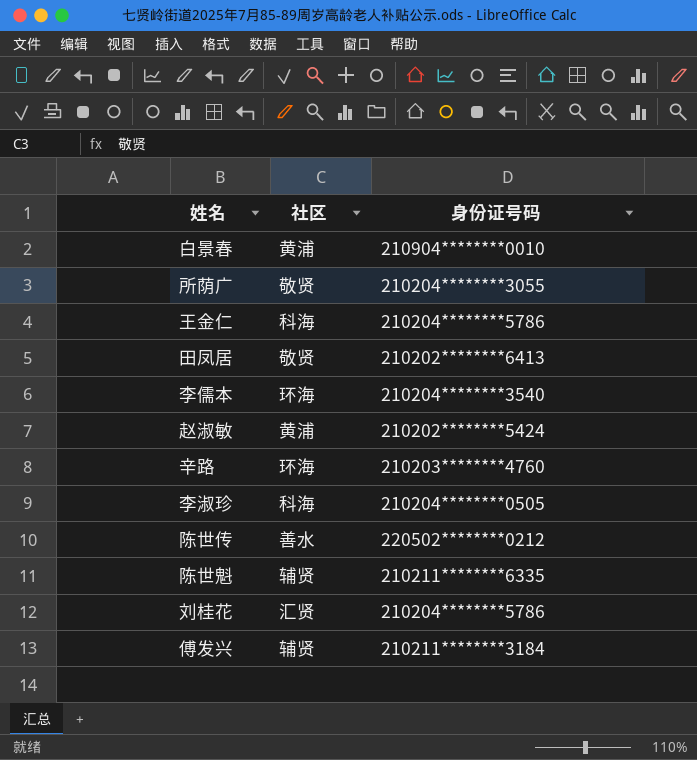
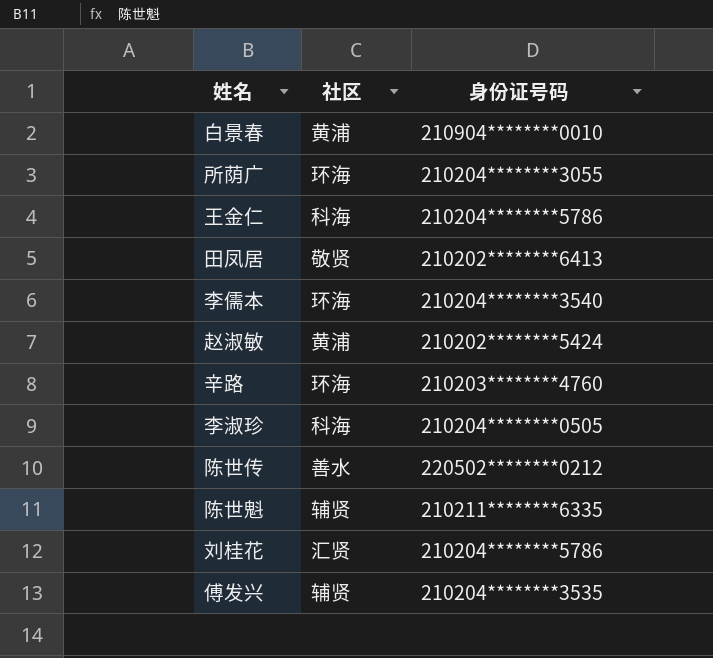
所荫广 | 社区: 敬贤 -> 环海
傅发兴 | 身份证号码: 210211********3184 -> 210204********3535

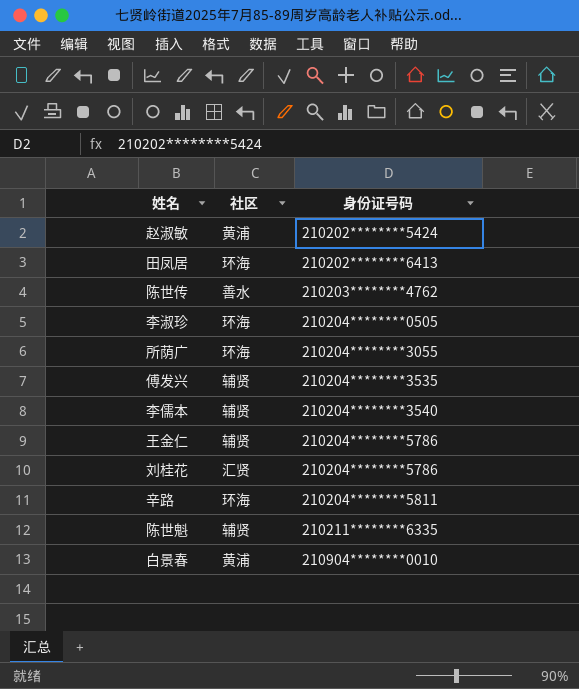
row order: none -> 身份证号码 ascending
田凤居 | 社区: 敬贤 -> 环海
陈世传 | 身份证号码: 220502********0212 -> 210203********4762
李淑珍 | 社区: 科海 -> 环海
李儒本 | 社区: 环海 -> 辅贤
王金仁 | 社区: 科海 -> 辅贤
辛路 | 身份证号码: 210203********4760 -> 210204********5811

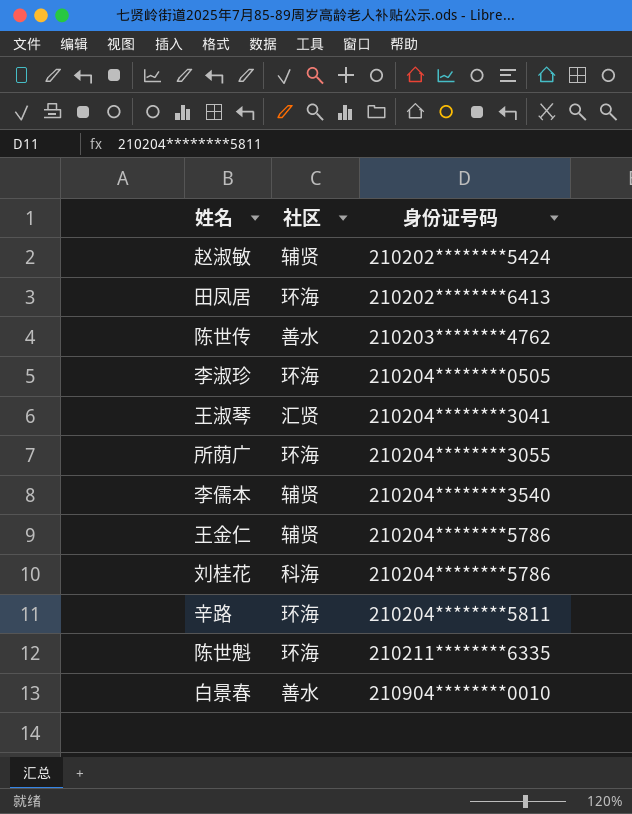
row 傅发兴: 辅贤 | 210204********3535 -> none
赵淑敏 | 社区: 黄浦 -> 辅贤
row 王淑琴: none -> 汇贤 | 210204********3041
刘桂花 | 社区: 汇贤 -> 科海
陈世魁 | 社区: 辅贤 -> 环海
白景春 | 社区: 黄浦 -> 善水

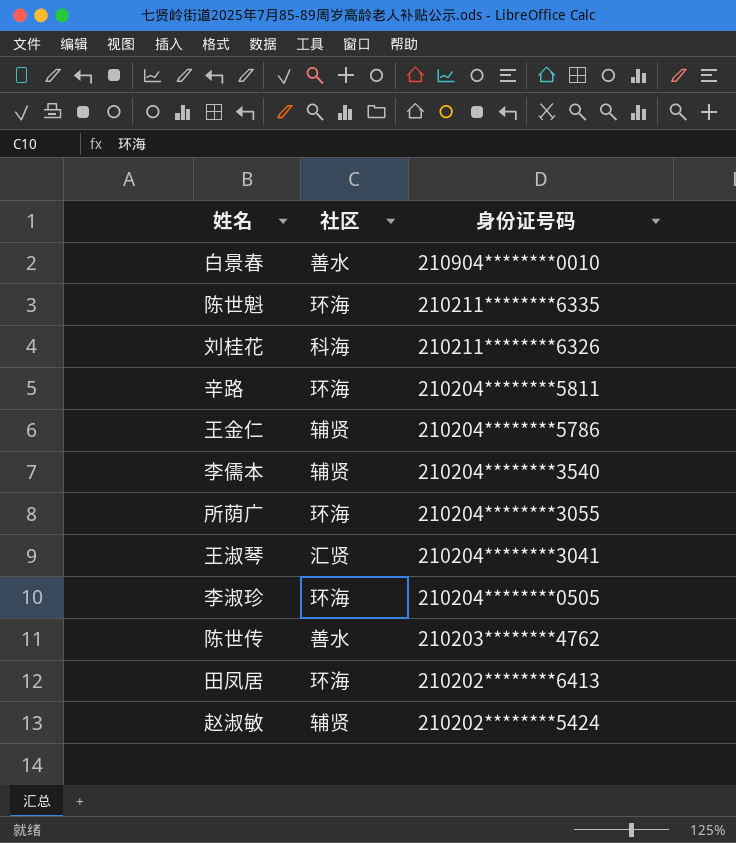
row order: 身份证号码 ascending -> 身份证号码 descending
刘桂花 | 身份证号码: 210204********5786 -> 210211********6326

